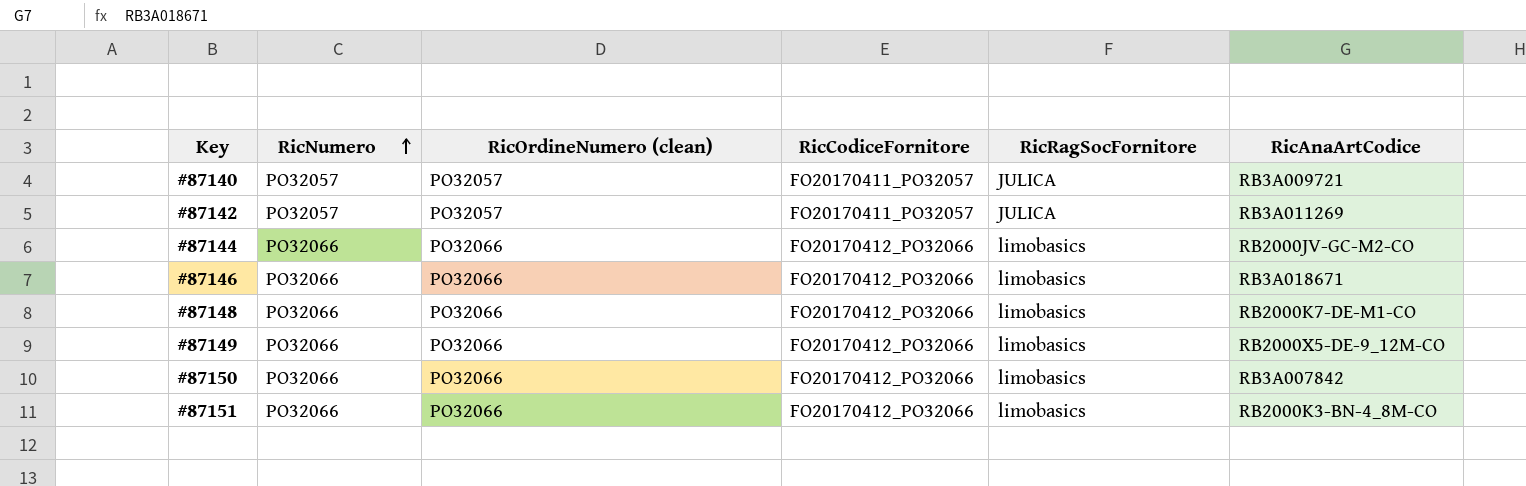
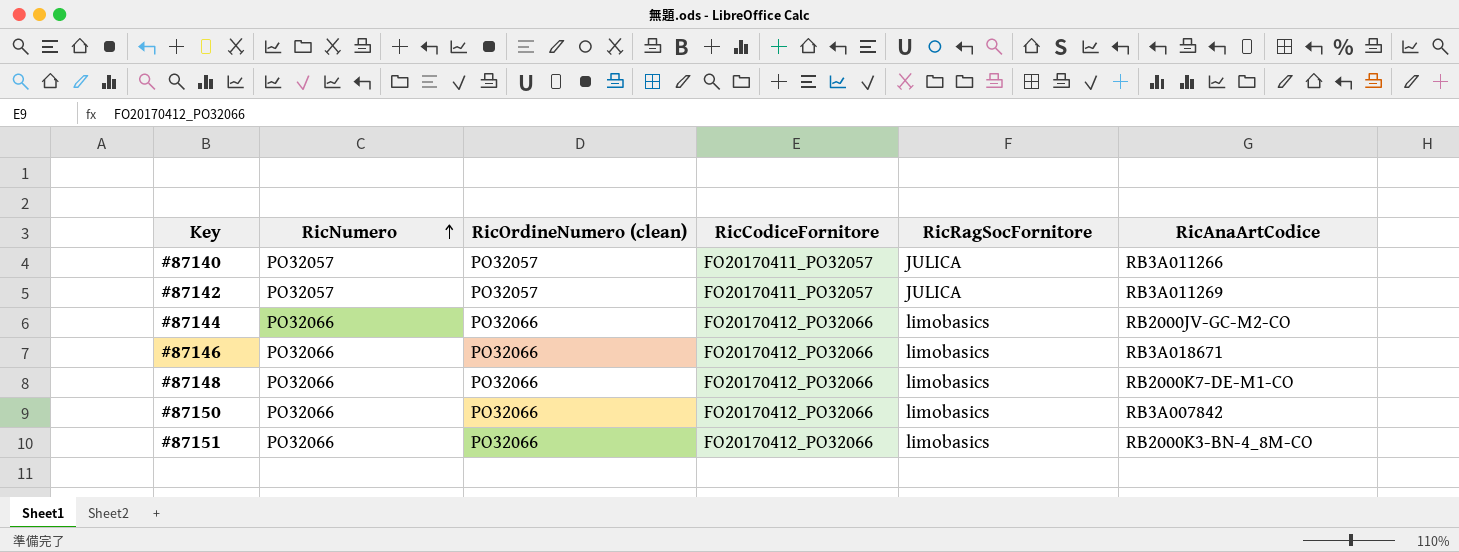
row #87149: PO32066 | PO32066 | FO20170412_PO32066 | limobasics | RB2000X5-DE-9_12M-CO -> none
#87140 | RicAnaArtCodice: RB3A009721 -> RB3A011266

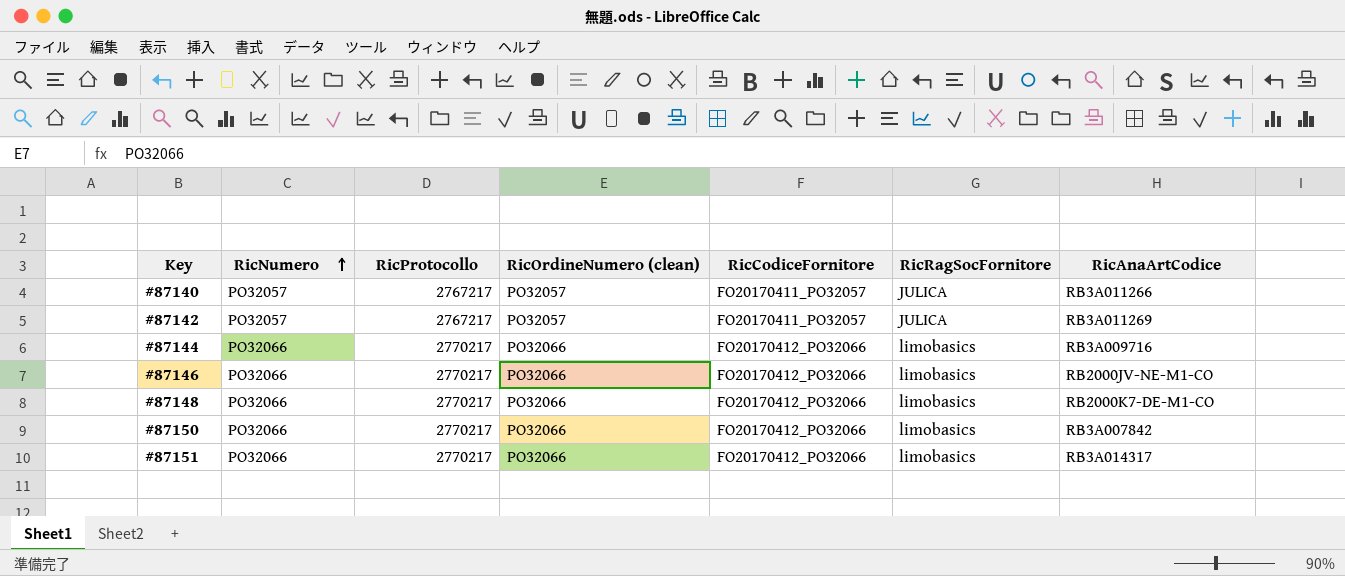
column RicProtocollo | position: none -> 3
#87144 | RicAnaArtCodice: RB2000JV-GC-M2-CO -> RB3A009716
#87146 | RicAnaArtCodice: RB3A018671 -> RB2000JV-NE-M1-CO
#87151 | RicAnaArtCodice: RB2000K3-BN-4_8M-CO -> RB3A014317

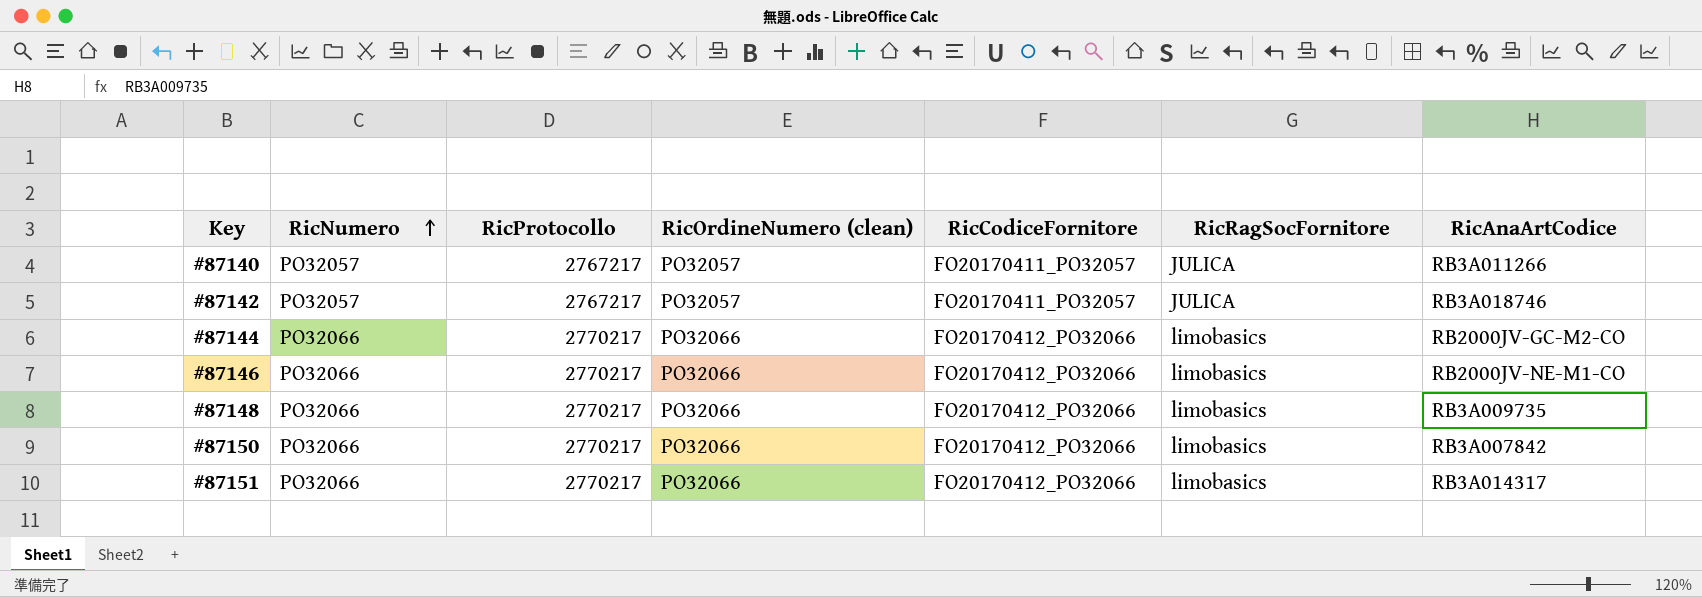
#87142 | RicAnaArtCodice: RB3A011269 -> RB3A018746
#87144 | RicAnaArtCodice: RB3A009716 -> RB2000JV-GC-M2-CO
#87148 | RicAnaArtCodice: RB2000K7-DE-M1-CO -> RB3A009735

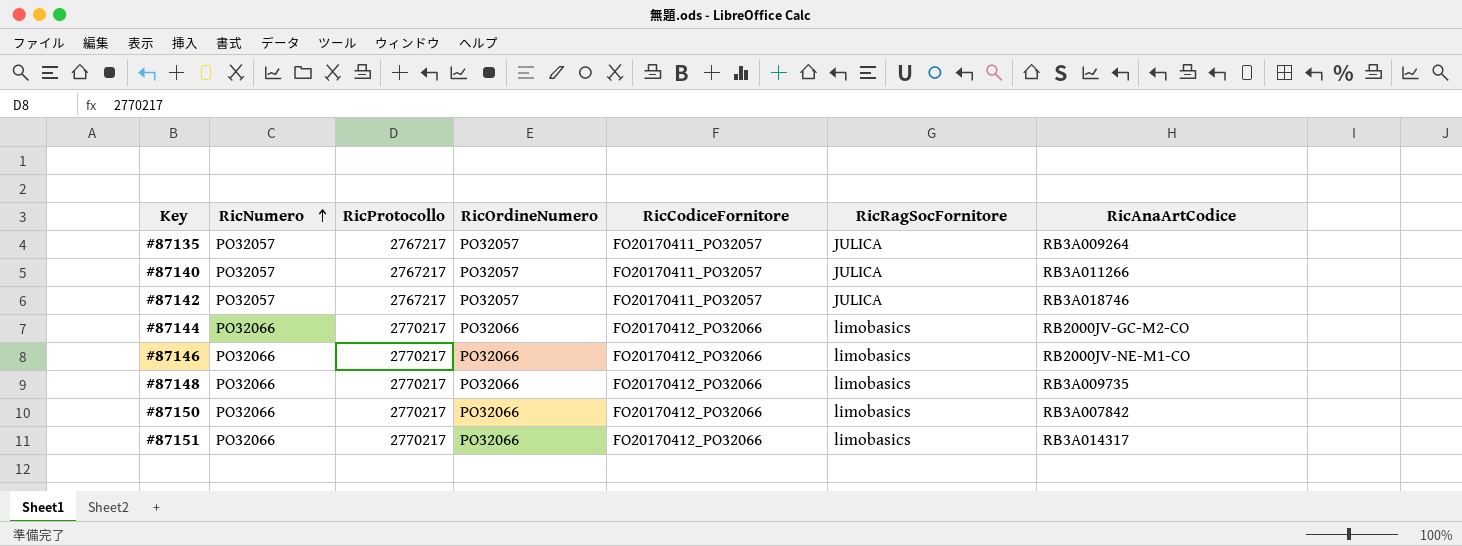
column name: RicOrdineNumero (clean) -> RicOrdineNumero
row #87135: none -> PO32057 | 2767217 | PO32057 | FO20170411_PO32057 | JULICA | RB3A009264

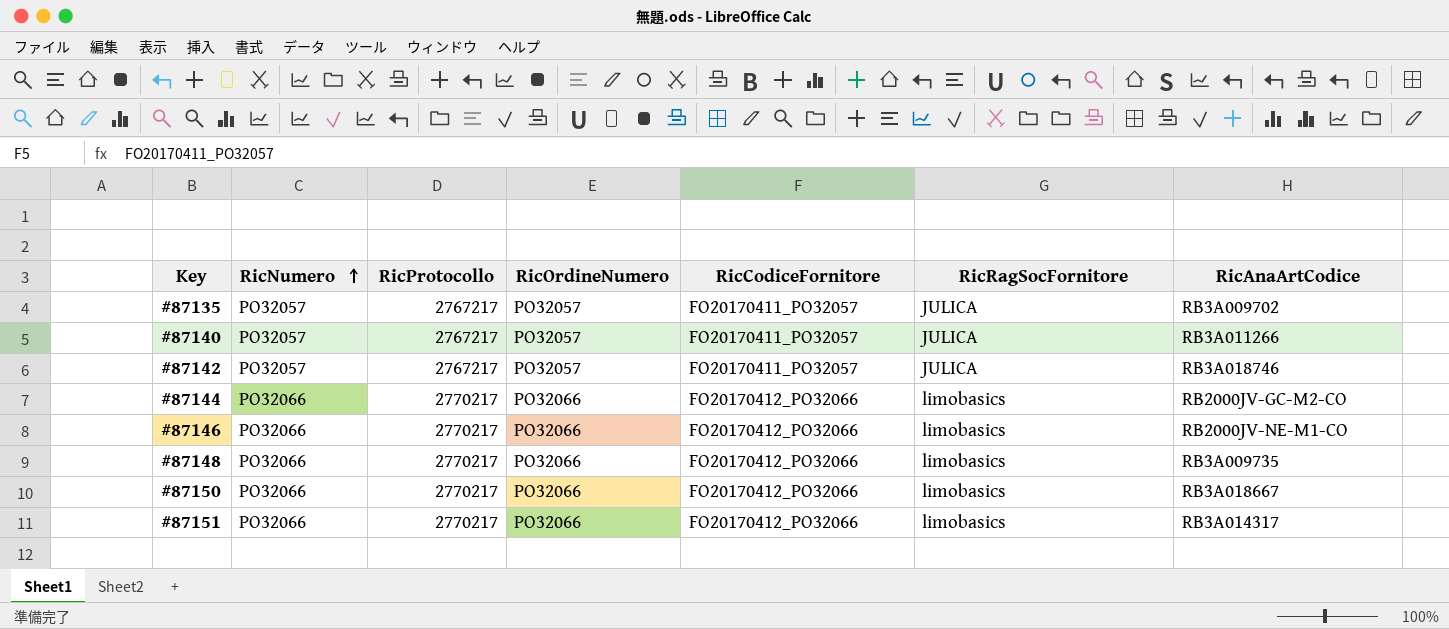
#87135 | RicAnaArtCodice: RB3A009264 -> RB3A009702
#87150 | RicAnaArtCodice: RB3A007842 -> RB3A018667

